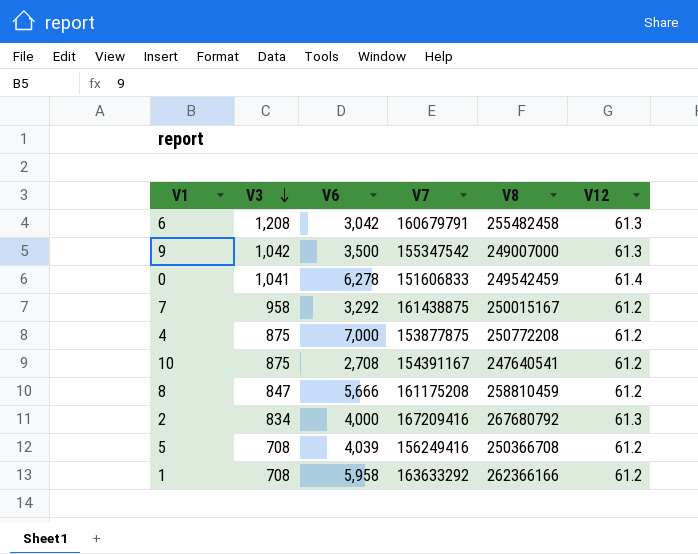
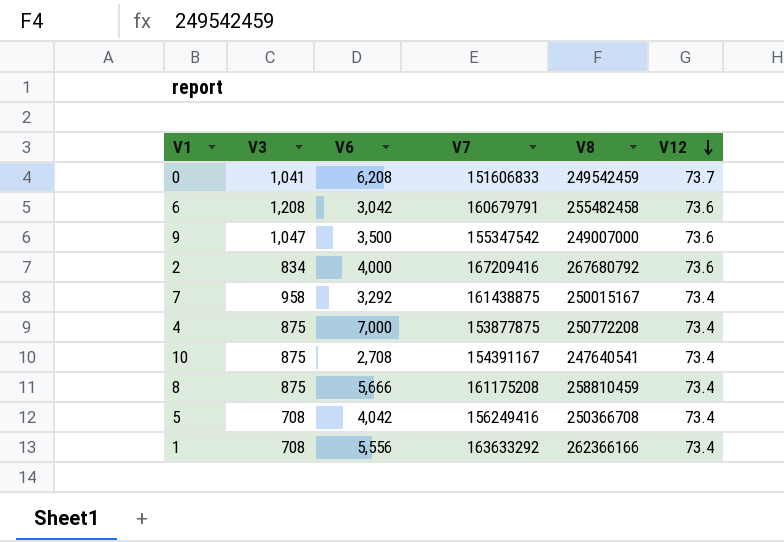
row order: V3 descending -> V12 descending
0 | V6: 6,278 -> 6,208
0 | V12: 61.4 -> 73.7
6 | V12: 61.3 -> 73.6
9 | V3: 1,042 -> 1,047
9 | V12: 61.3 -> 73.6
2 | V12: 61.3 -> 73.6
7 | V12: 61.2 -> 73.4
4 | V12: 61.2 -> 73.4
10 | V12: 61.2 -> 73.4
8 | V3: 847 -> 875
8 | V12: 61.2 -> 73.4
5 | V6: 4,039 -> 4,042
5 | V12: 61.2 -> 73.4
1 | V6: 5,958 -> 5,556
1 | V12: 61.2 -> 73.4

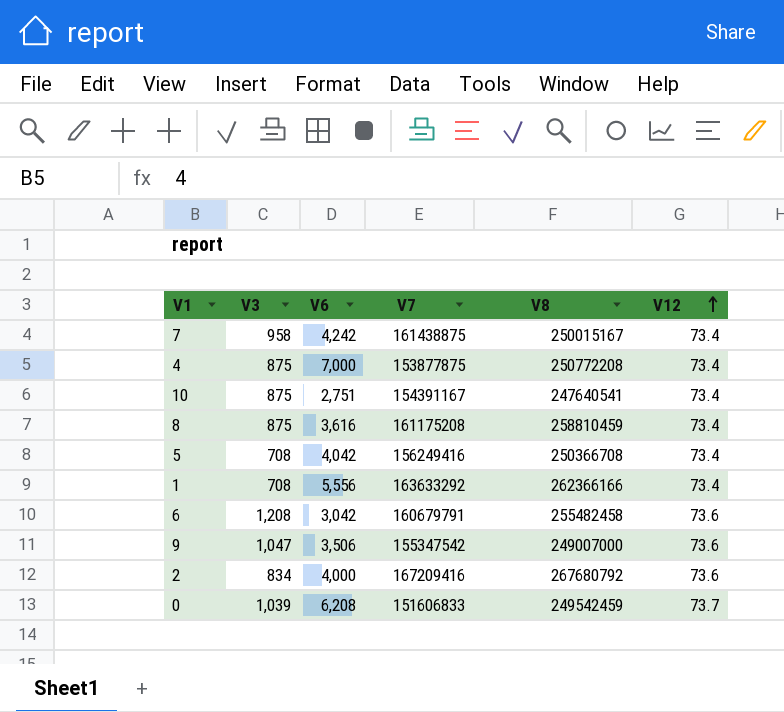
row order: V12 descending -> V12 ascending
7 | V6: 3,292 -> 4,242
10 | V6: 2,708 -> 2,751
8 | V6: 5,666 -> 3,616
9 | V6: 3,500 -> 3,506
0 | V3: 1,041 -> 1,039

